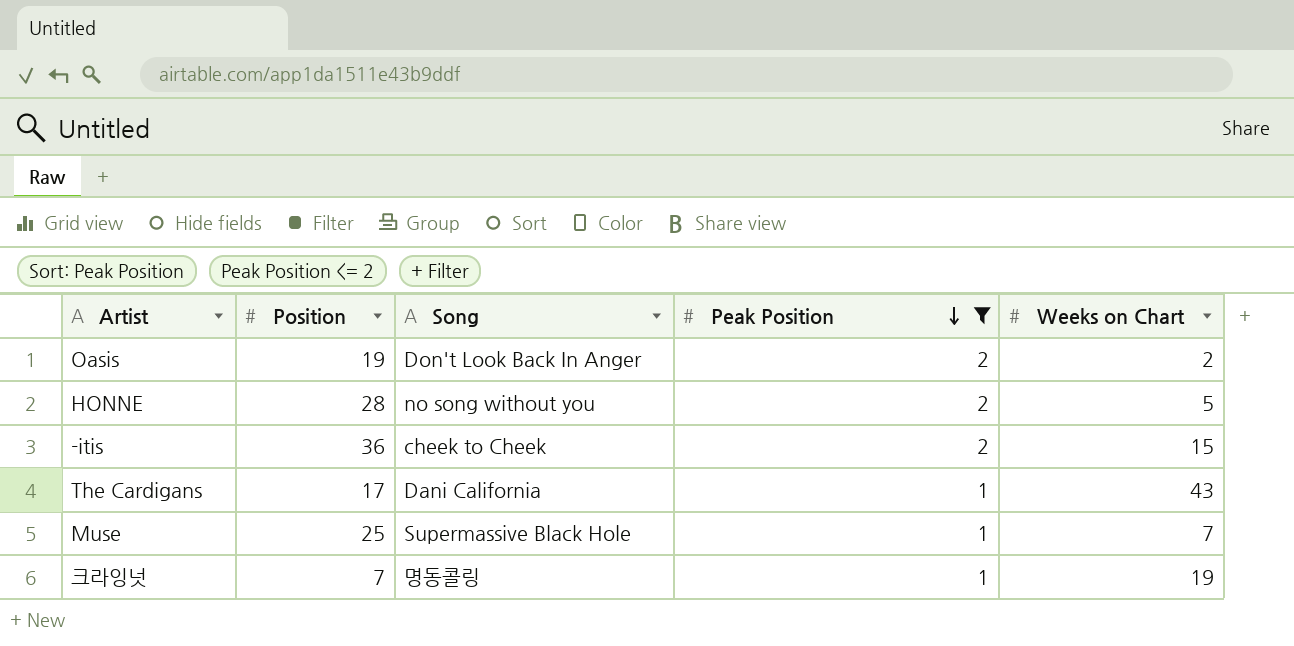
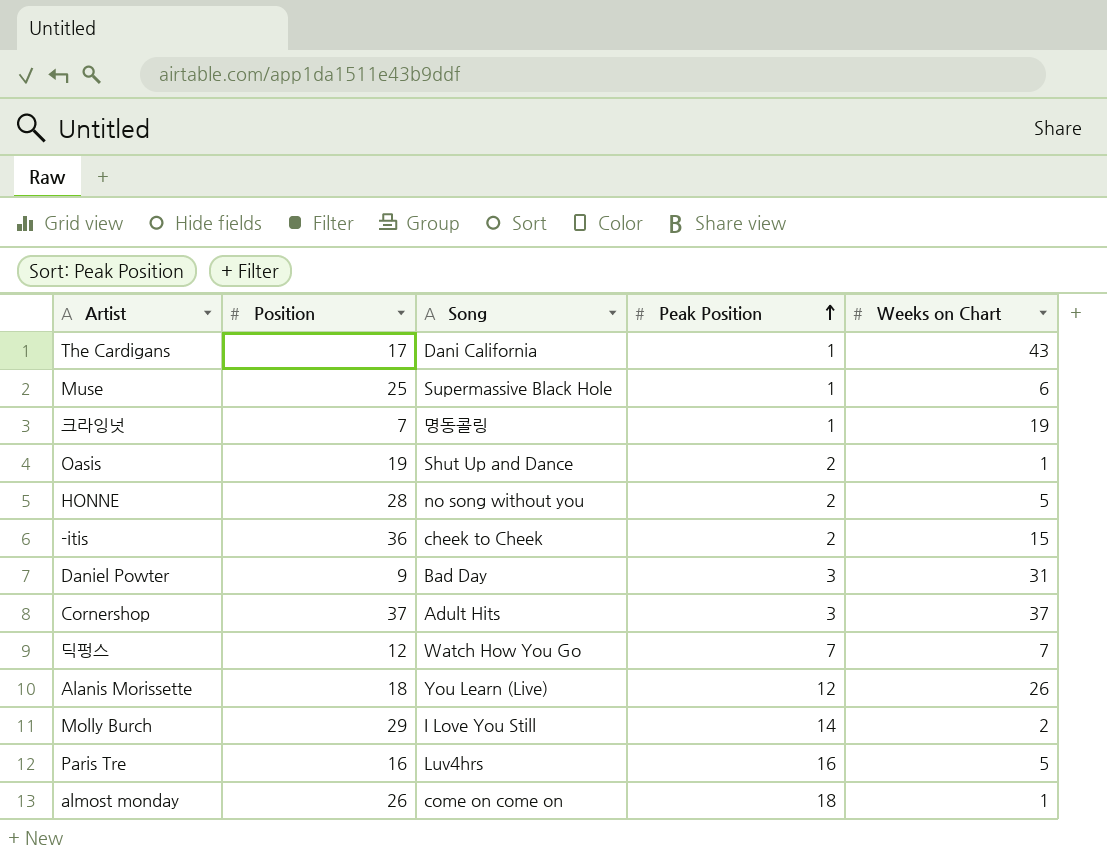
filter: Peak Position <= 2 -> none
row order: Peak Position descending -> Peak Position ascending
Muse | Weeks on Chart: 7 -> 6
Oasis | Song: Don't Look Back In Anger -> Shut Up and Dance
Oasis | Weeks on Chart: 2 -> 1

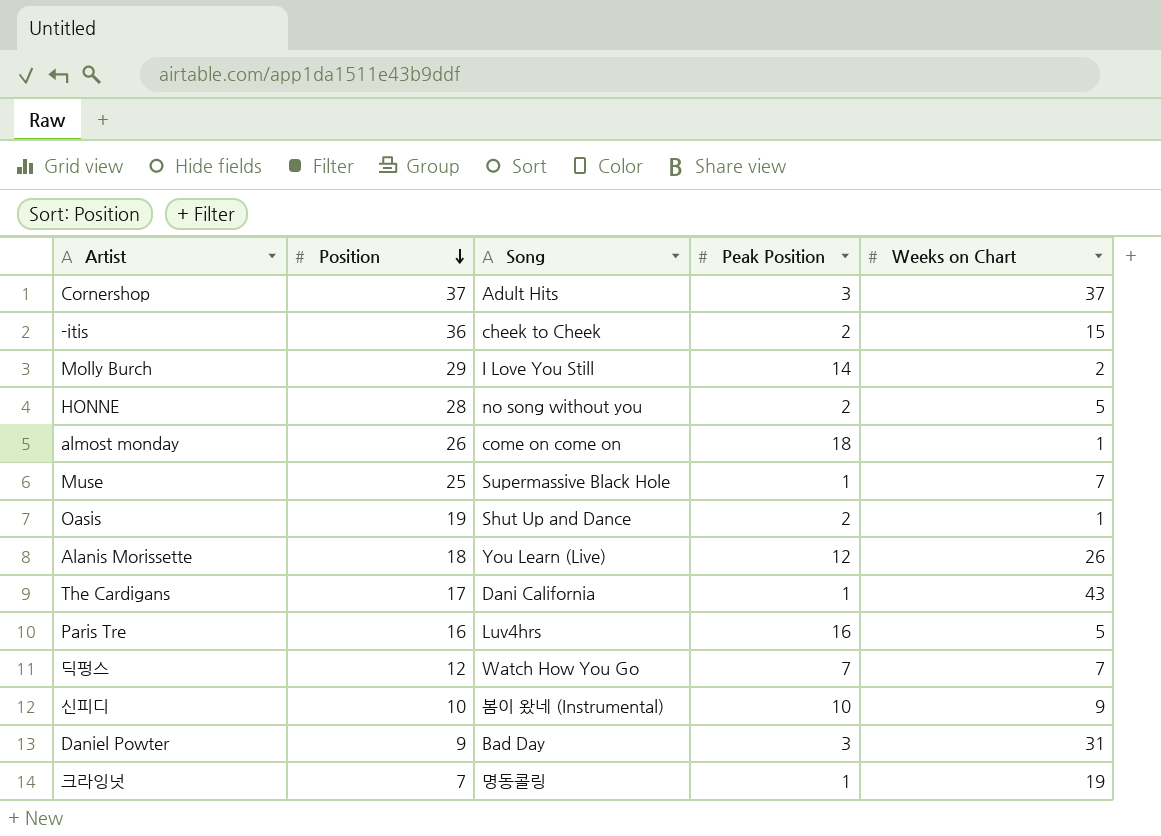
row order: Peak Position ascending -> Position descending
Muse | Weeks on Chart: 6 -> 7
row 신피디: none -> 10 | 봄이 왔네 (Instrumental) | 10 | 9

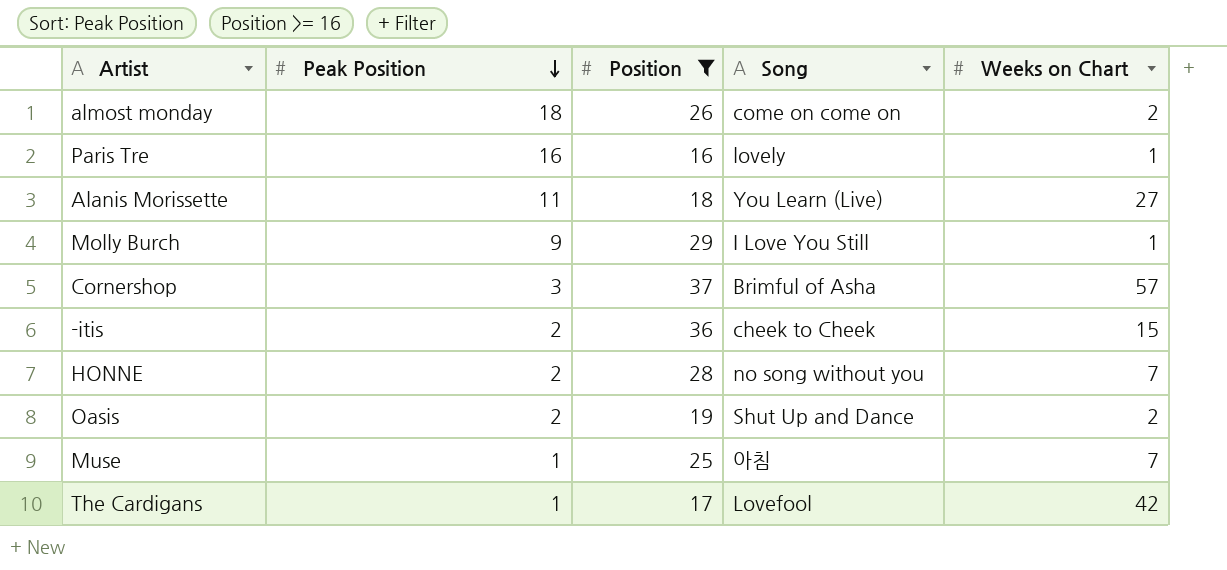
filter: none -> Position >= 16
row order: Position descending -> Peak Position descending
column Peak Position | position: 4 -> 2
almost monday | Weeks on Chart: 1 -> 2
Paris Tre | Song: Luv4hrs -> lovely
Paris Tre | Weeks on Chart: 5 -> 1
Alanis Morissette | Peak Position: 12 -> 11
Alanis Morissette | Weeks on Chart: 26 -> 27
Molly Burch | Peak Position: 14 -> 9
Molly Burch | Weeks on Chart: 2 -> 1
Cornershop | Song: Adult Hits -> Brimful of Asha
Cornershop | Weeks on Chart: 37 -> 57
HONNE | Weeks on Chart: 5 -> 7
Oasis | Weeks on Chart: 1 -> 2
Muse | Song: Supermassive Black Hole -> 아침
The Cardigans | Song: Dani California -> Lovefool
The Cardigans | Weeks on Chart: 43 -> 42

